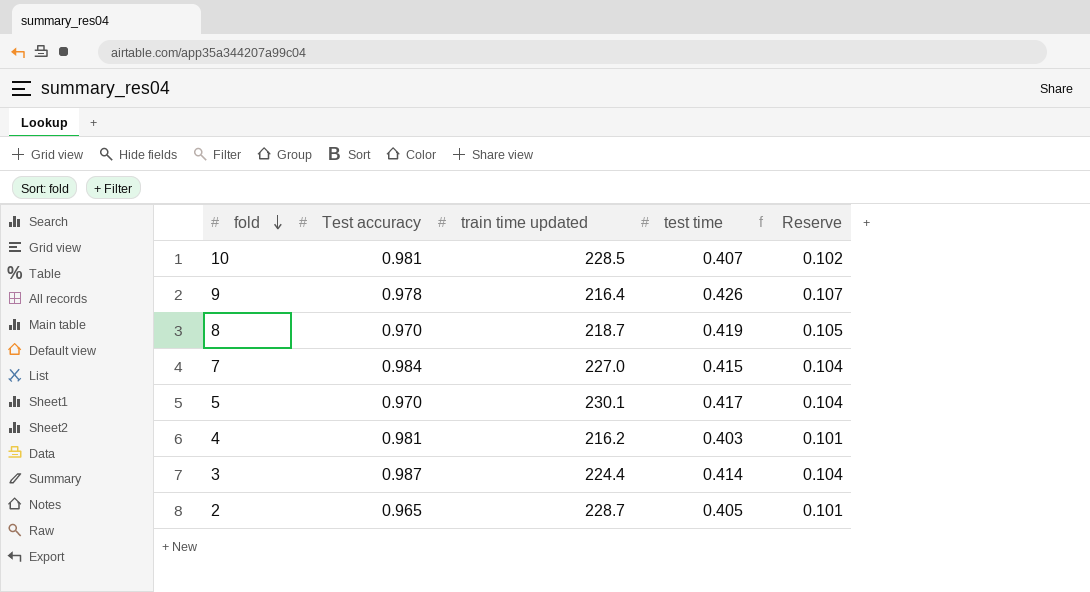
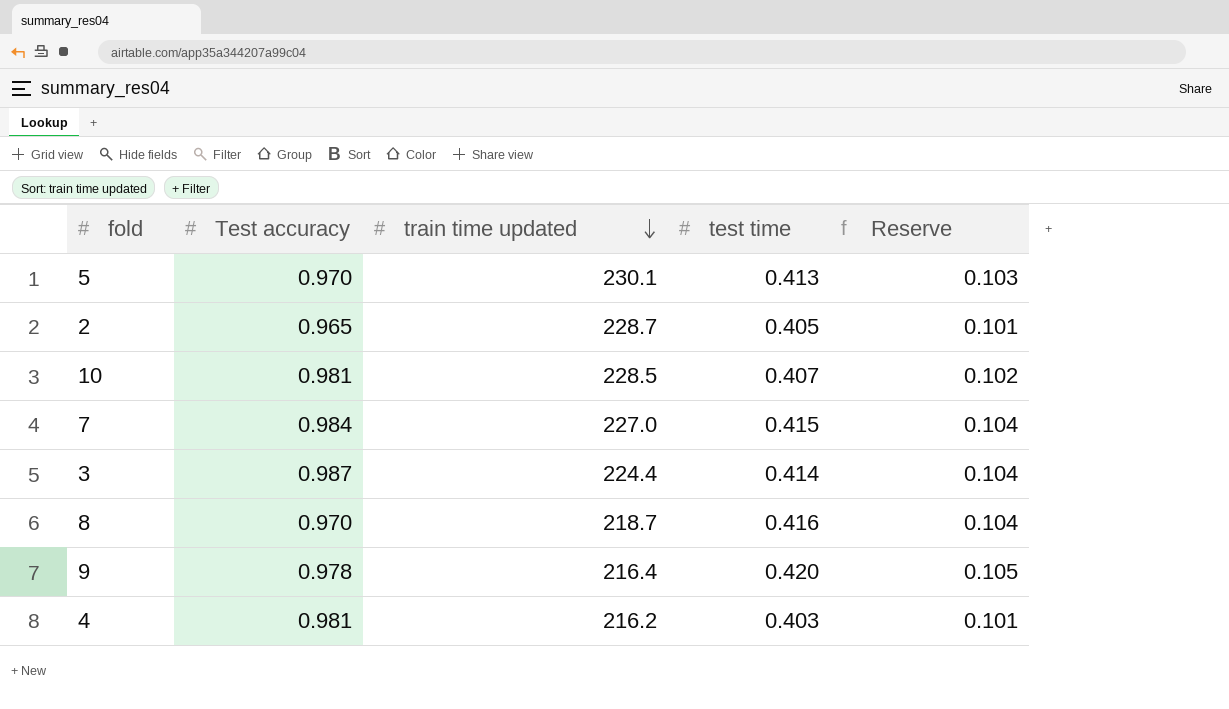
row order: fold descending -> train time updated descending
5 | test time: 0.417 -> 0.413
5 | Reserve: 0.104 -> 0.103
8 | test time: 0.419 -> 0.416
8 | Reserve: 0.105 -> 0.104
9 | test time: 0.426 -> 0.420
9 | Reserve: 0.107 -> 0.105

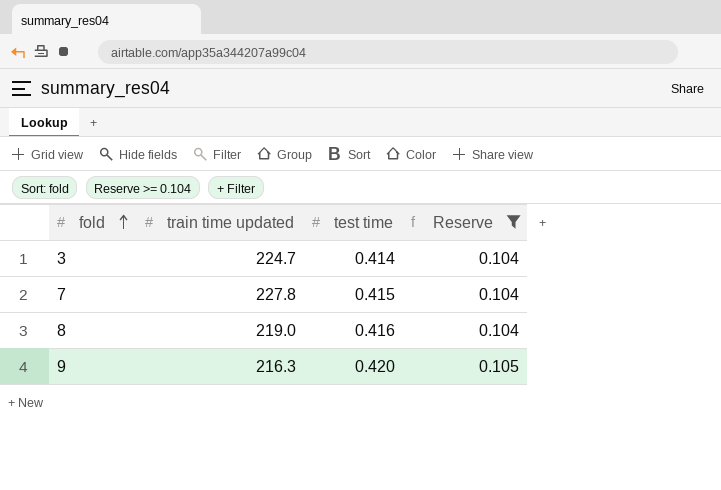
filter: none -> Reserve >= 0.104
row order: train time updated descending -> fold ascending
column Test accuracy | position: 2 -> none
3 | train time updated: 224.4 -> 224.7
7 | train time updated: 227.0 -> 227.8
8 | train time updated: 218.7 -> 219.0
9 | train time updated: 216.4 -> 216.3

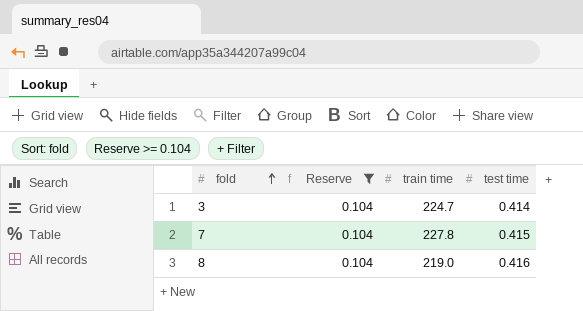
column Reserve | position: 4 -> 2
column name: train time updated -> train time
row 9: 216.3 | 0.420 | 0.105 -> none

